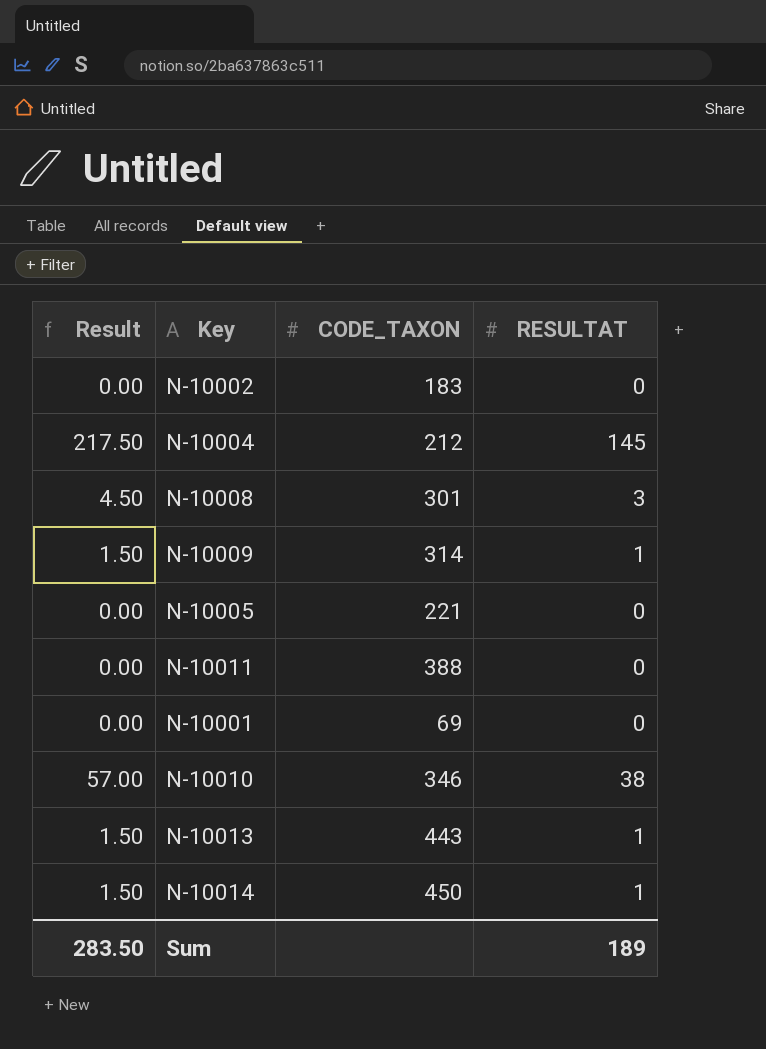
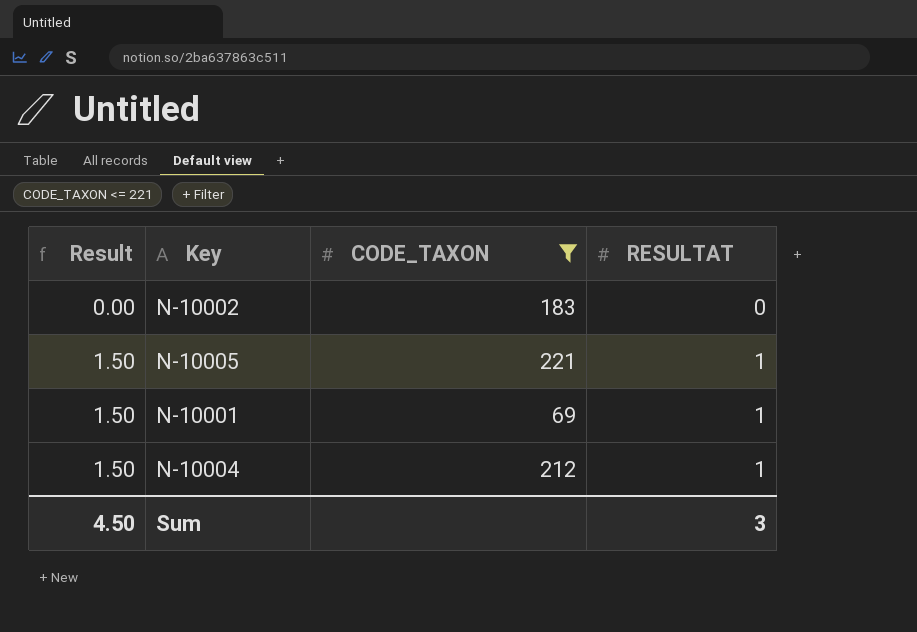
filter: none -> CODE_TAXON <= 221
row order: none -> Result ascending
N-10005 | Result: 0.00 -> 1.50
N-10005 | RESULTAT: 0 -> 1
N-10001 | Result: 0.00 -> 1.50
N-10001 | RESULTAT: 0 -> 1
N-10004 | Result: 217.50 -> 1.50
N-10004 | RESULTAT: 145 -> 1
Sum | Result: 283.50 -> 4.50
Sum | RESULTAT: 189 -> 3

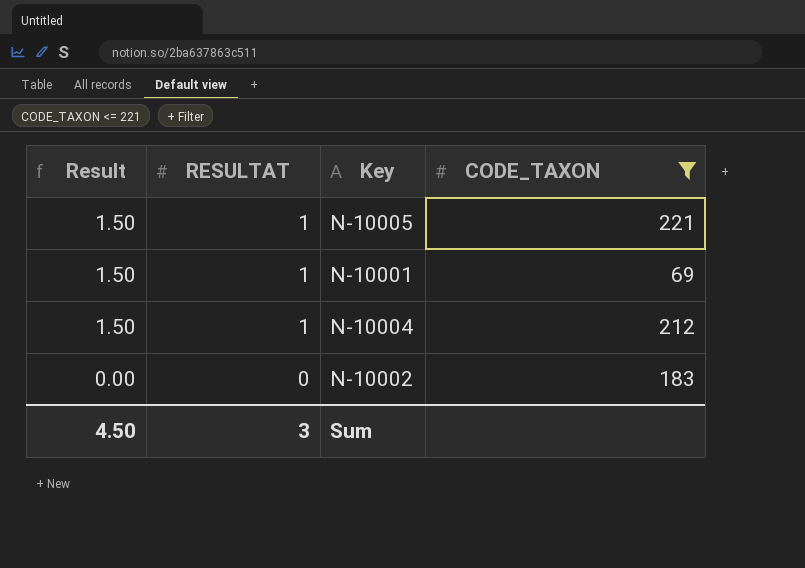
row order: Result ascending -> Result descending
column RESULTAT | position: 4 -> 2

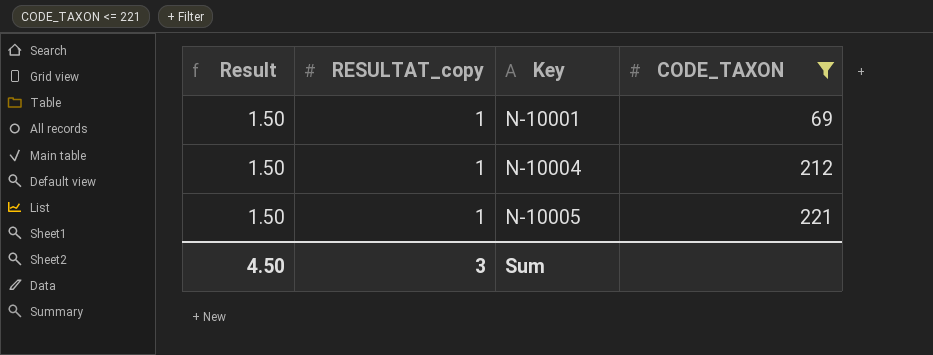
row order: Result descending -> Key ascending
column name: RESULTAT -> RESULTAT_copy
row N-10002: 0.00 | 0 | 183 -> none

